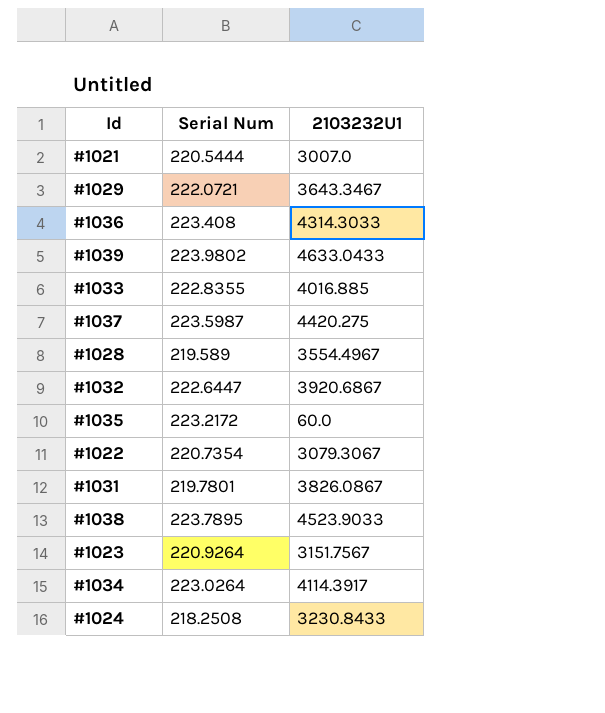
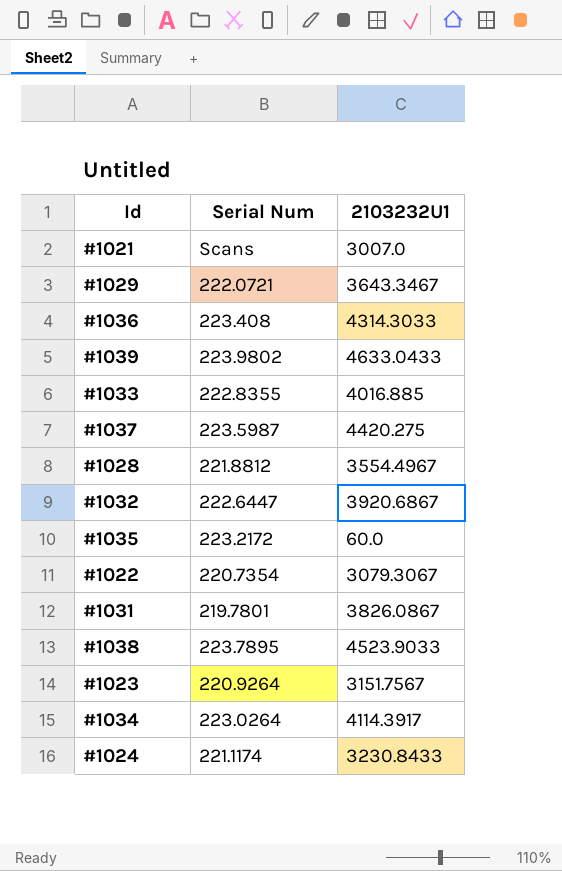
#1021 | Serial Num: 220.5444 -> Scans
#1028 | Serial Num: 219.589 -> 221.8812
#1024 | Serial Num: 218.2508 -> 221.1174

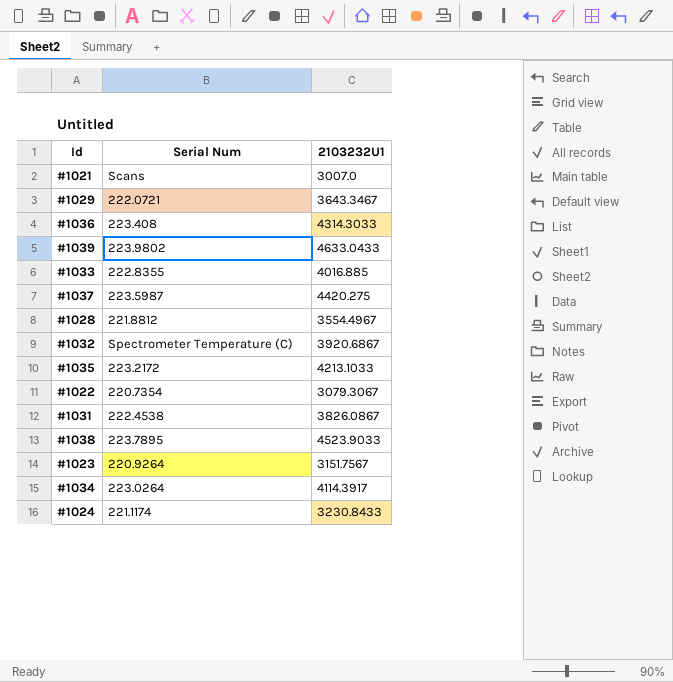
#1032 | Serial Num: 222.6447 -> Spectrometer Temperature (C)
#1035 | 2103232U1: 60.0 -> 4213.1033
#1031 | Serial Num: 219.7801 -> 222.4538

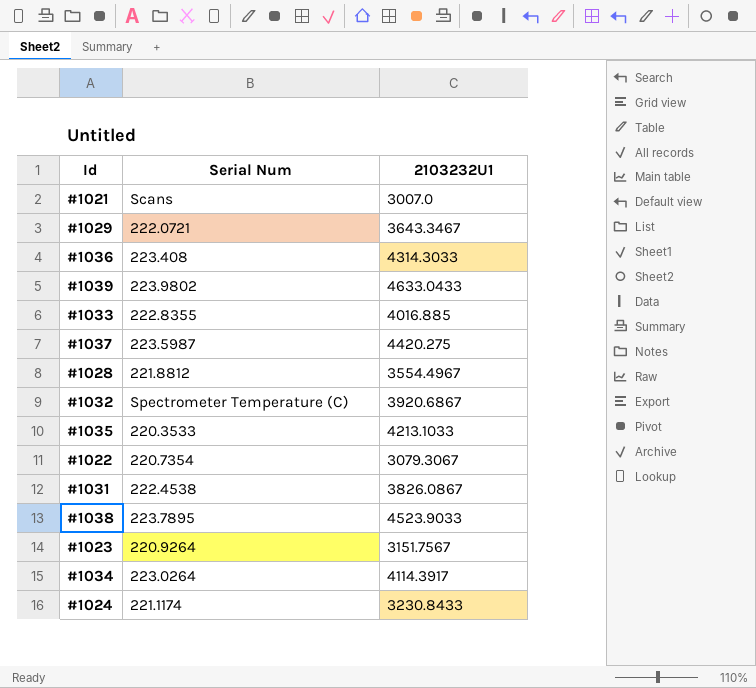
#1035 | Serial Num: 223.2172 -> 220.3533

